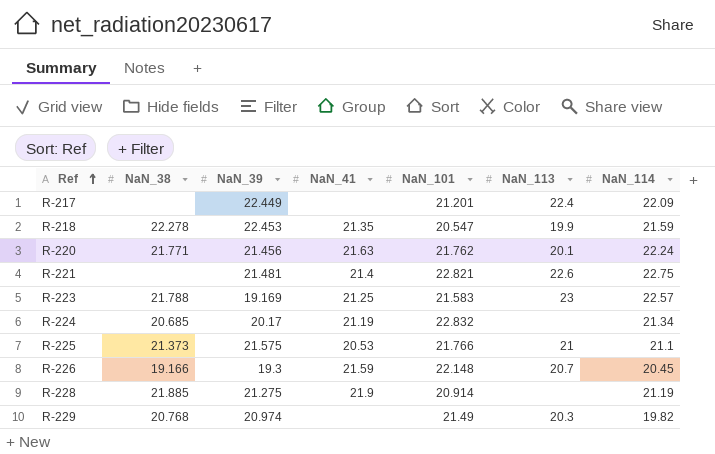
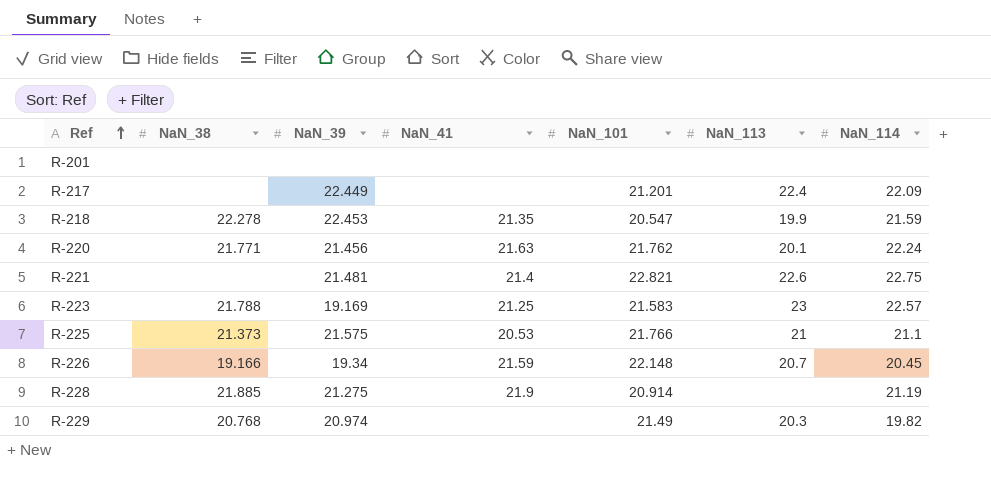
row R-224: 20.685 | 20.17 | 21.19 | 22.832 | none | 21.34 -> none
row R-201: none -> none | none | none | none | none | none
R-226 | NaN_39: 19.3 -> 19.34

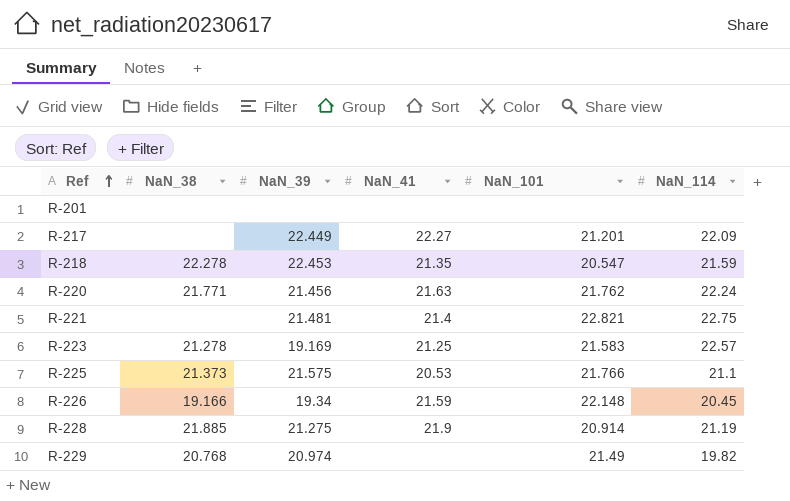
column NaN_113 | position: 6 -> none
R-217 | NaN_41: none -> 22.27
R-223 | NaN_38: 21.788 -> 21.278

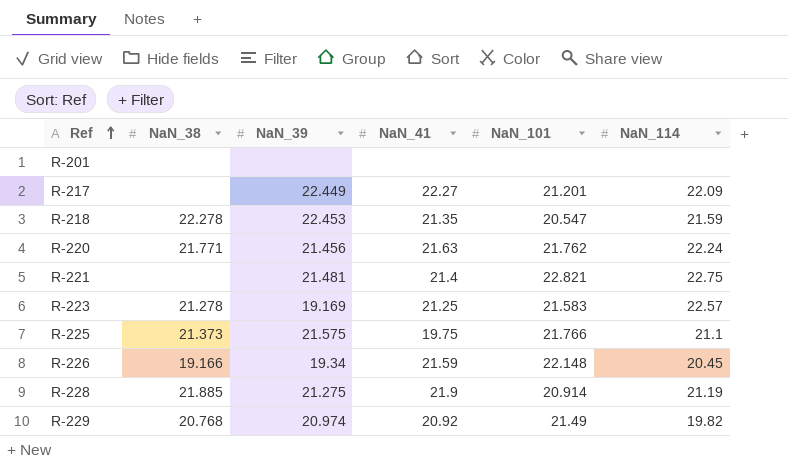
R-225 | NaN_41: 20.53 -> 19.75
R-229 | NaN_41: none -> 20.92

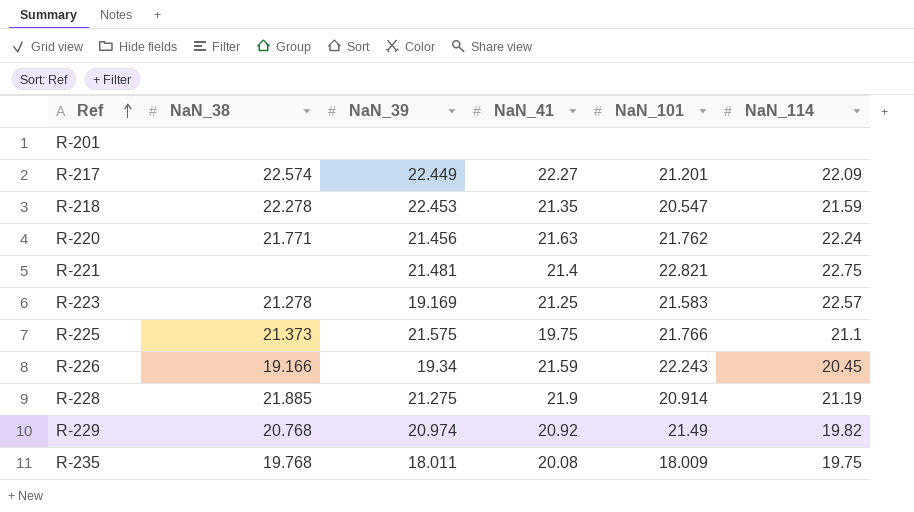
R-217 | NaN_38: none -> 22.574
R-226 | NaN_101: 22.148 -> 22.243
row R-235: none -> 19.768 | 18.011 | 20.08 | 18.009 | 19.75

